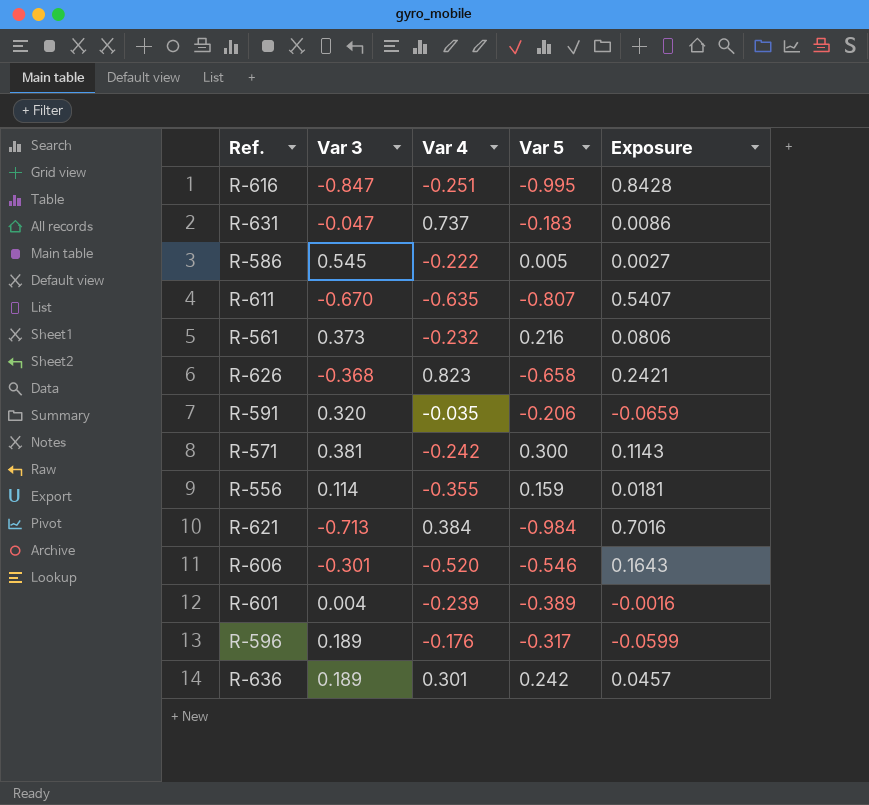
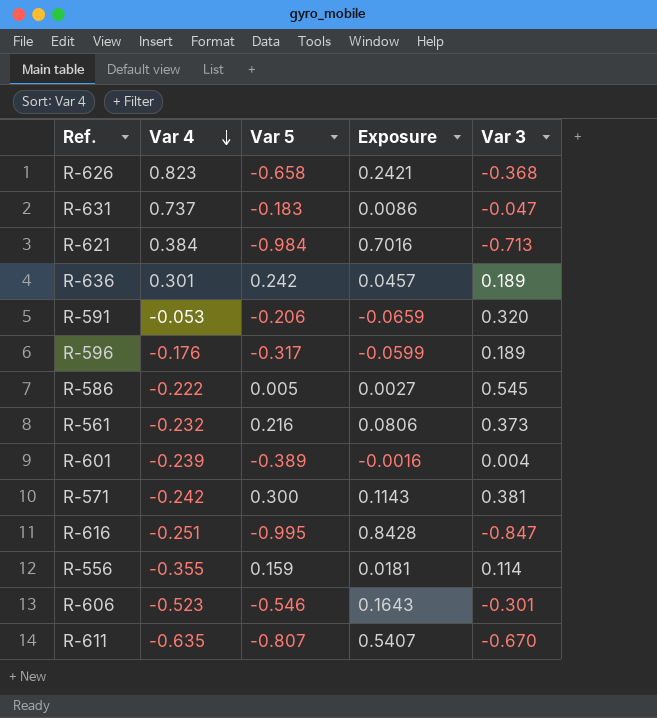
row order: none -> Var 4 descending
column Var 3 | position: 2 -> 5
R-591 | Var 4: -0.035 -> -0.053
R-606 | Var 4: -0.520 -> -0.523

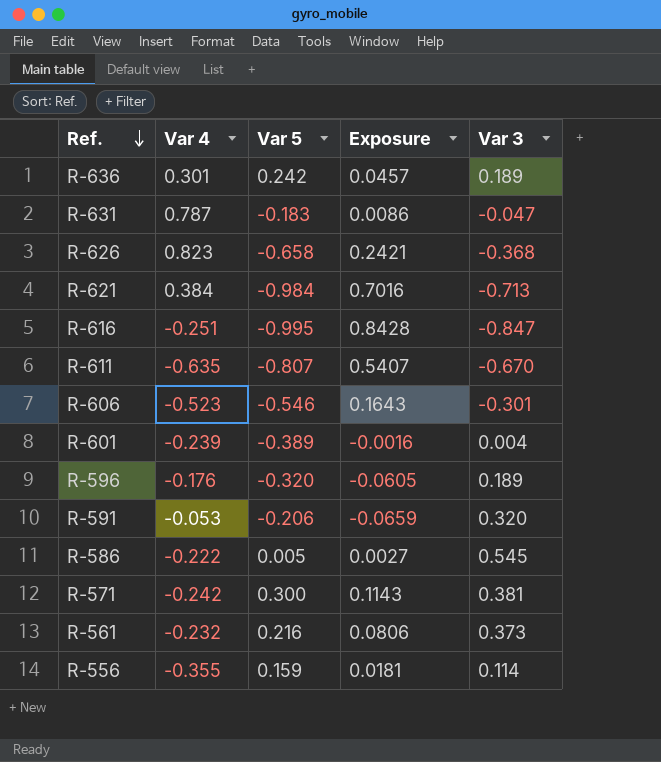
row order: Var 4 descending -> Ref. descending
R-631 | Var 4: 0.737 -> 0.787
R-596 | Var 5: -0.317 -> -0.320
R-596 | Exposure: -0.0599 -> -0.0605

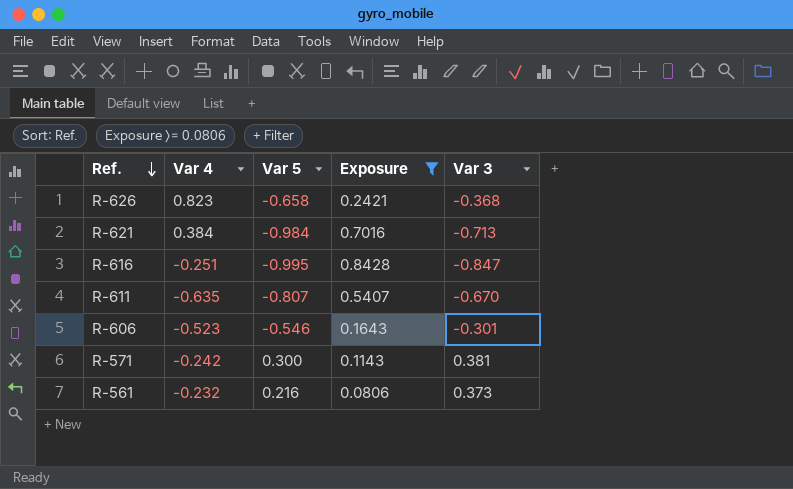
filter: none -> Exposure >= 0.0806

